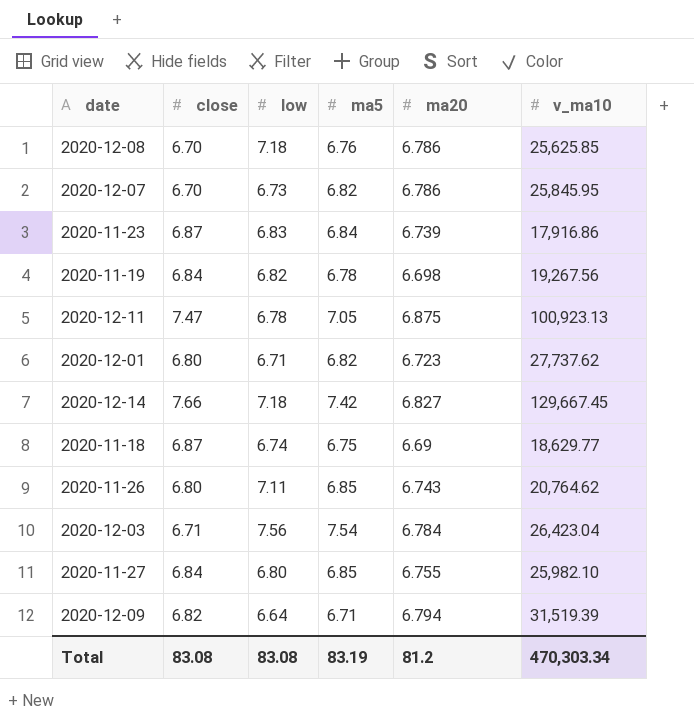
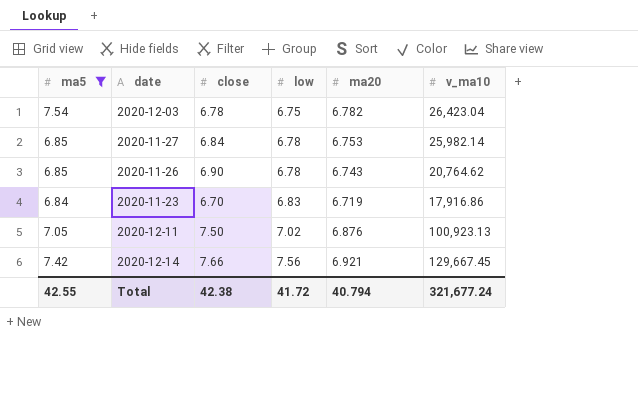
filter: none -> ma5 >= 6.84
row order: none -> low ascending
column ma5 | position: 4 -> 1
2020-12-03 | close: 6.71 -> 6.78
2020-12-03 | low: 7.56 -> 6.75
2020-12-03 | ma20: 6.784 -> 6.782
2020-11-27 | low: 6.80 -> 6.78
2020-11-27 | ma20: 6.755 -> 6.753
2020-11-27 | v_ma10: 25,982.10 -> 25,982.14
2020-11-26 | close: 6.80 -> 6.90
2020-11-26 | low: 7.11 -> 6.78
2020-11-23 | close: 6.87 -> 6.70
2020-11-23 | ma20: 6.739 -> 6.719
2020-12-11 | close: 7.47 -> 7.50
2020-12-11 | low: 6.78 -> 7.02
2020-12-11 | ma20: 6.875 -> 6.876
2020-12-14 | low: 7.18 -> 7.56
2020-12-14 | ma20: 6.827 -> 6.921
Total | ma5: 83.19 -> 42.55
Total | close: 83.08 -> 42.38
Total | low: 83.08 -> 41.72
Total | ma20: 81.2 -> 40.794
Total | v_ma10: 470,303.34 -> 321,677.24

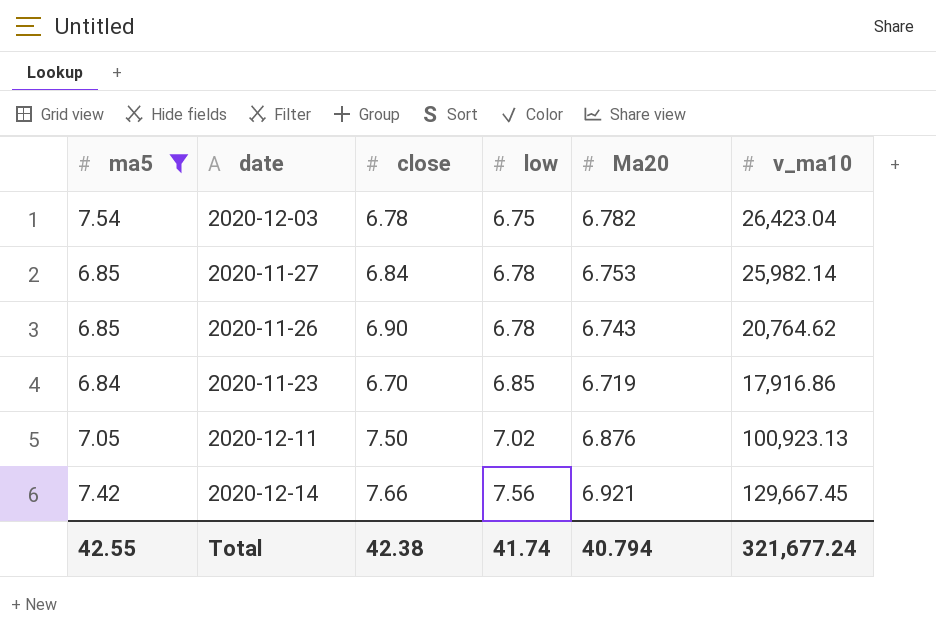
column name: ma20 -> Ma20
2020-11-23 | low: 6.83 -> 6.85
Total | low: 41.72 -> 41.74

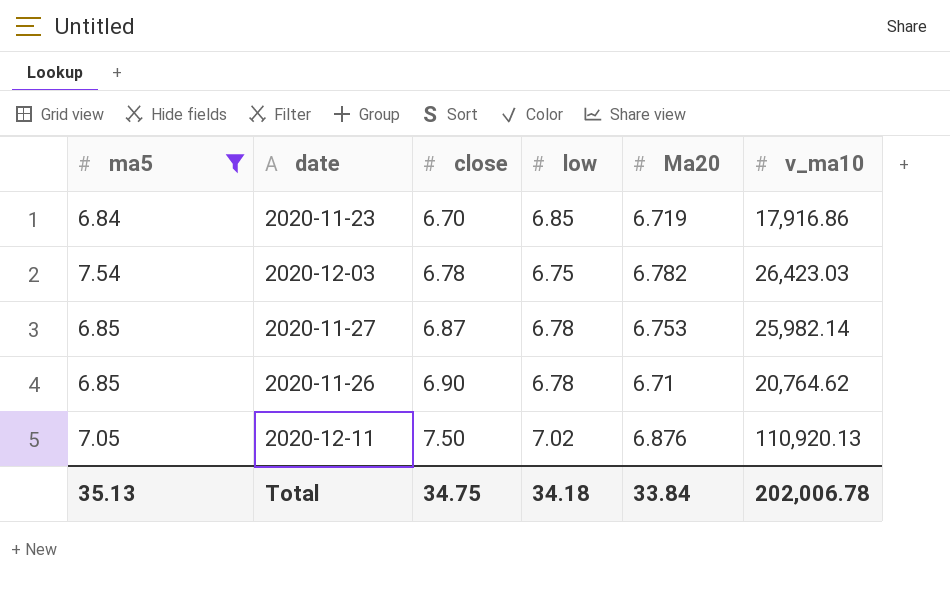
row order: low ascending -> close ascending
row 2020-12-14: 7.42 | 7.66 | 7.56 | 6.921 | 129,667.45 -> none
2020-12-03 | v_ma10: 26,423.04 -> 26,423.03
2020-11-27 | close: 6.84 -> 6.87
2020-11-26 | Ma20: 6.743 -> 6.71
2020-12-11 | v_ma10: 100,923.13 -> 110,920.13
Total | ma5: 42.55 -> 35.13
Total | close: 42.38 -> 34.75
Total | low: 41.74 -> 34.18
Total | Ma20: 40.794 -> 33.84
Total | v_ma10: 321,677.24 -> 202,006.78

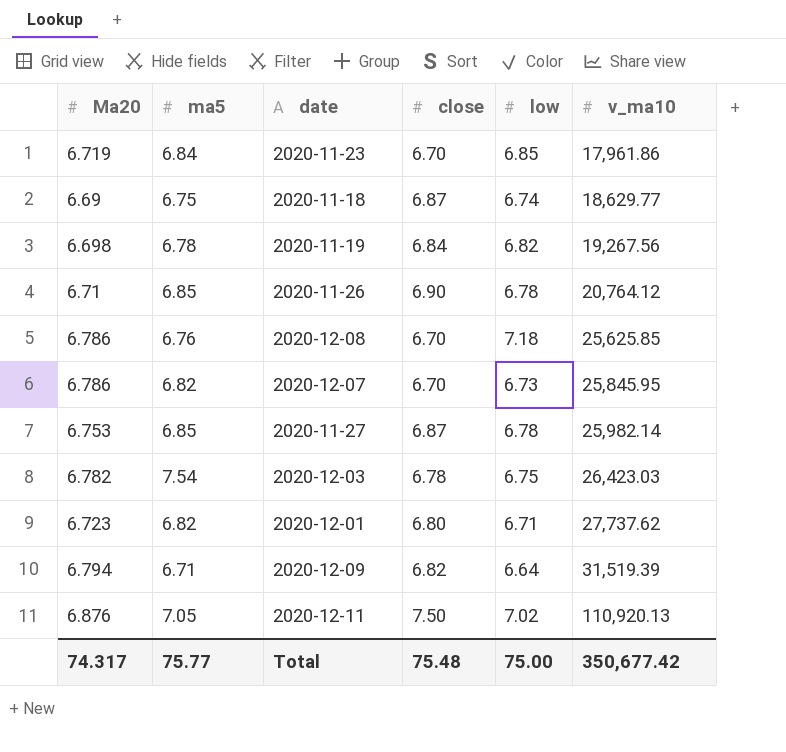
filter: ma5 >= 6.84 -> none
row order: close ascending -> v_ma10 ascending
column Ma20 | position: 5 -> 1
2020-11-23 | v_ma10: 17,916.86 -> 17,961.86
2020-11-26 | v_ma10: 20,764.62 -> 20,764.12
Total | Ma20: 33.84 -> 74.317
Total | ma5: 35.13 -> 75.77
Total | close: 34.75 -> 75.48
Total | low: 34.18 -> 75.00
Total | v_ma10: 202,006.78 -> 350,677.42

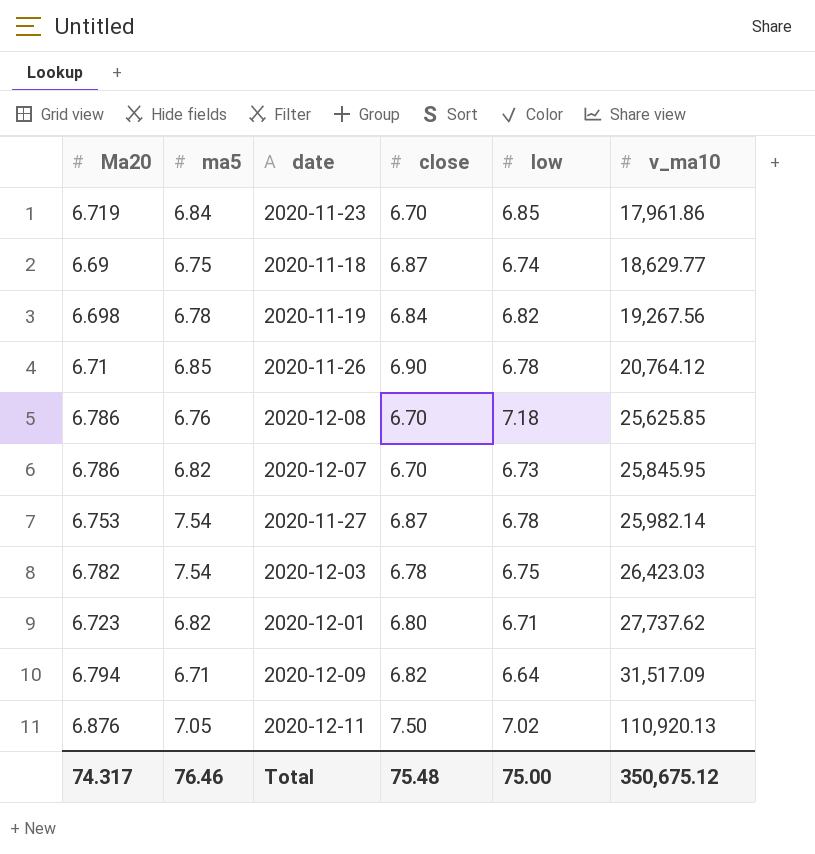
2020-11-27 | ma5: 6.85 -> 7.54
2020-12-09 | v_ma10: 31,519.39 -> 31,517.09
Total | ma5: 75.77 -> 76.46
Total | v_ma10: 350,677.42 -> 350,675.12

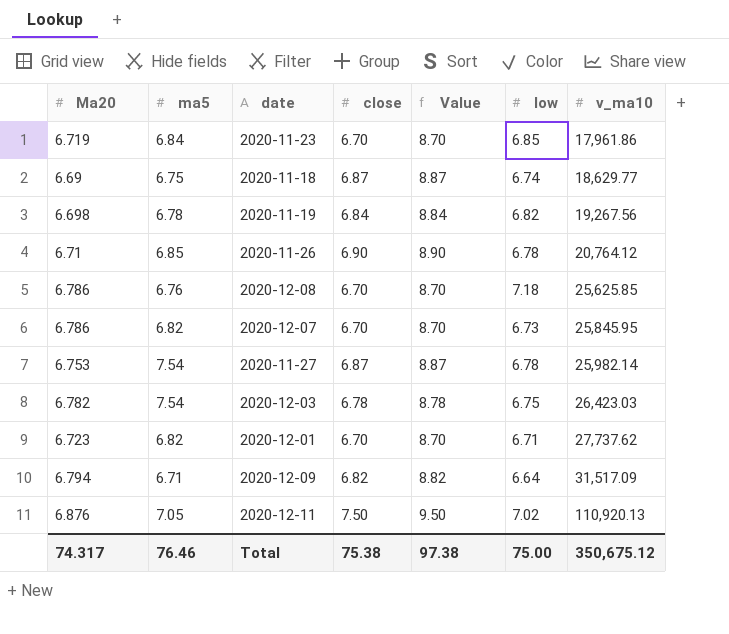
column Value | formula: none -> [close] + 2
2020-12-01 | close: 6.80 -> 6.70
Total | close: 75.48 -> 75.38

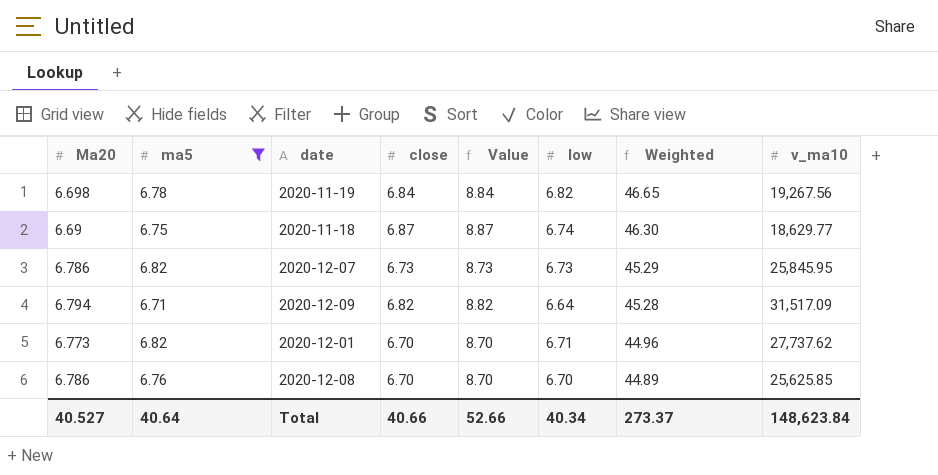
filter: none -> ma5 <= 6.82
row order: v_ma10 ascending -> Weighted descending
column Weighted | formula: none -> [close] * [low]
2020-12-07 | close: 6.70 -> 6.73
2020-12-07 | Value: 8.70 -> 8.73
2020-12-01 | Ma20: 6.723 -> 6.773
2020-12-08 | low: 7.18 -> 6.70
Total | Ma20: 74.317 -> 40.527
Total | ma5: 76.46 -> 40.64
Total | close: 75.38 -> 40.66
Total | Value: 97.38 -> 52.66
Total | low: 75.00 -> 40.34
Total | v_ma10: 350,675.12 -> 148,623.84

